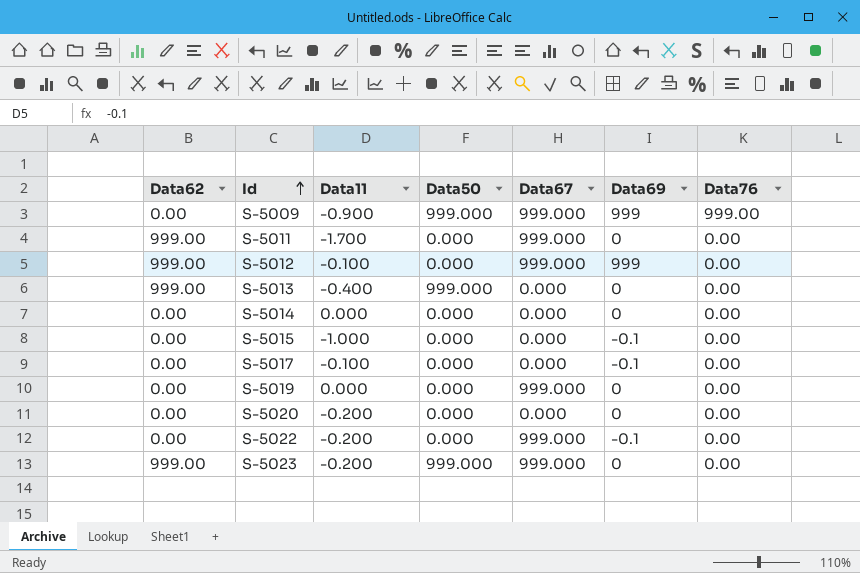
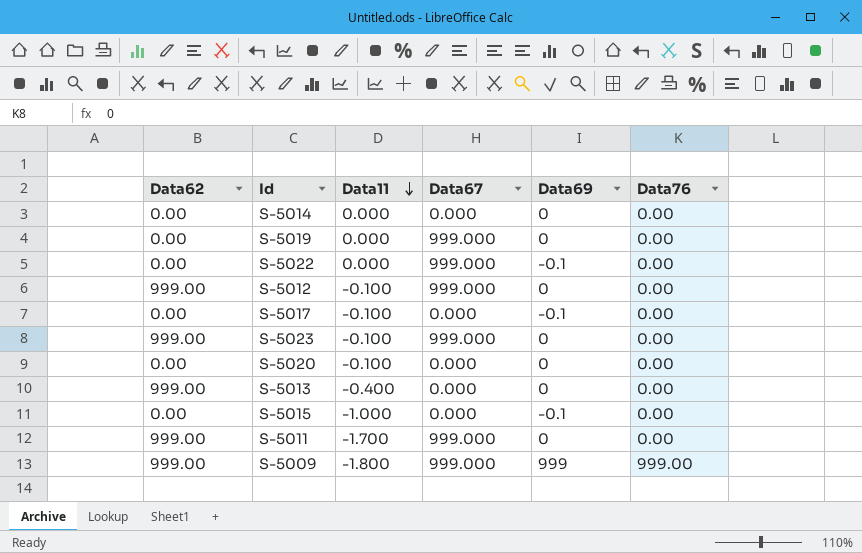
row order: Id ascending -> Data11 descending
column Data50 | position: 4 -> none
S-5022 | Data11: -0.200 -> 0.000
S-5012 | Data69: 999 -> 0
S-5023 | Data11: -0.200 -> -0.100
S-5020 | Data11: -0.200 -> -0.100
S-5009 | Data62: 0.00 -> 999.00
S-5009 | Data11: -0.900 -> -1.800

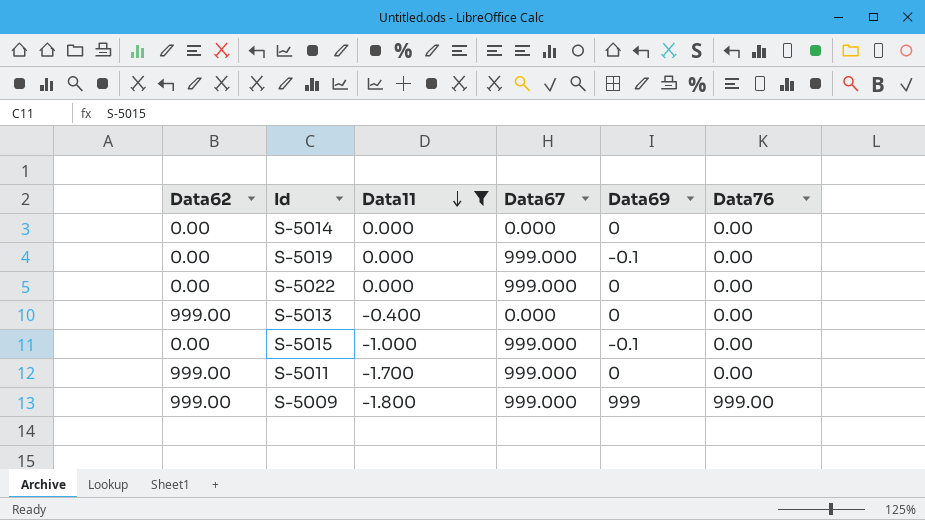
filter: none -> Data11 != -0.100
S-5019 | Data69: 0 -> -0.1
S-5022 | Data69: -0.1 -> 0
S-5015 | Data67: 0.000 -> 999.000

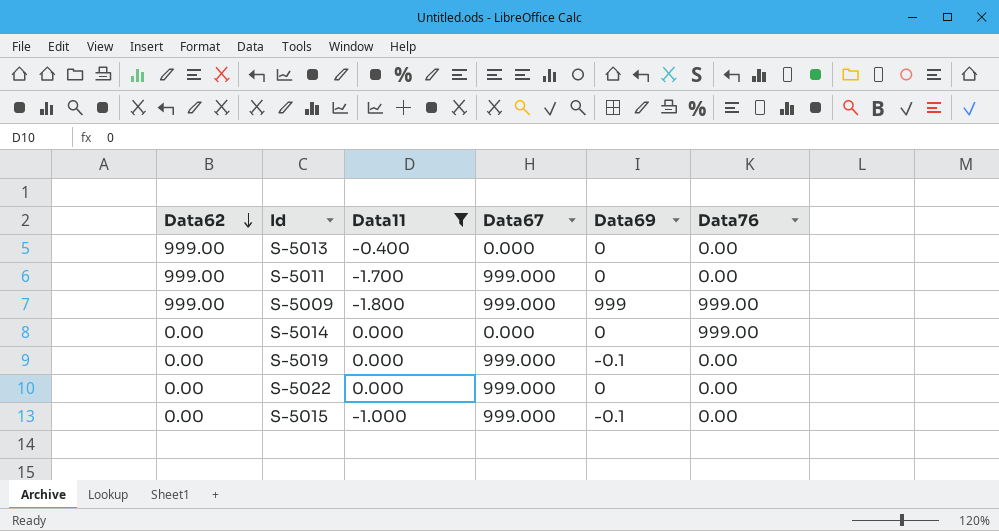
row order: Data11 descending -> Data62 descending
S-5014 | Data76: 0.00 -> 999.00

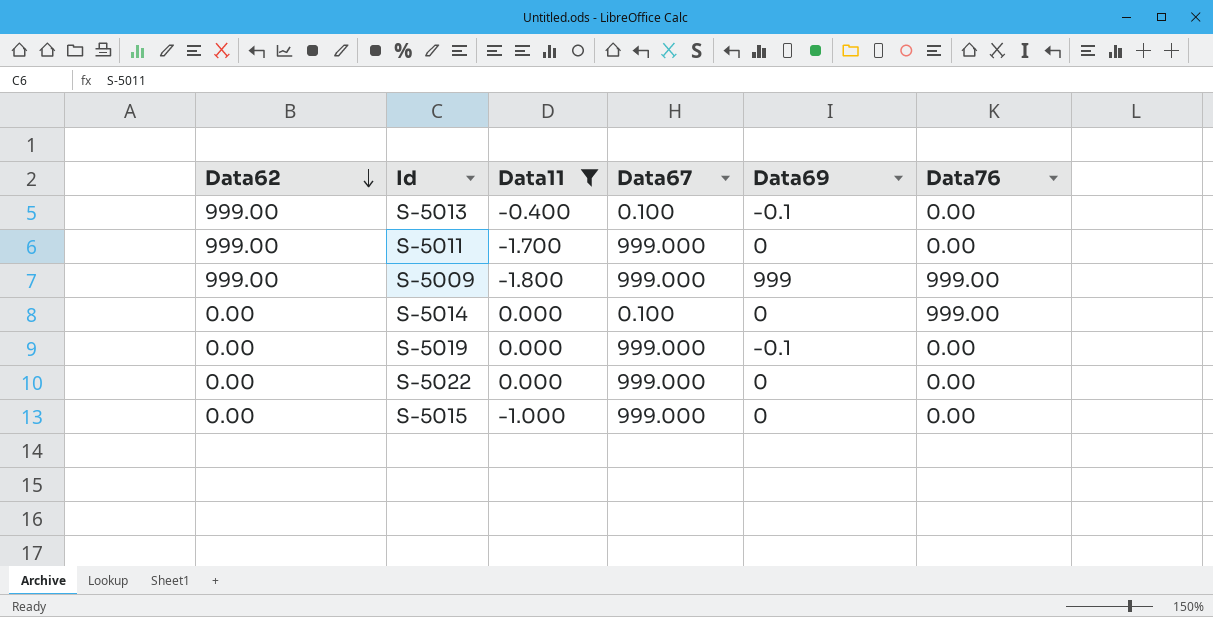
S-5013 | Data67: 0.000 -> 0.100
S-5013 | Data69: 0 -> -0.1
S-5014 | Data67: 0.000 -> 0.100
S-5015 | Data69: -0.1 -> 0

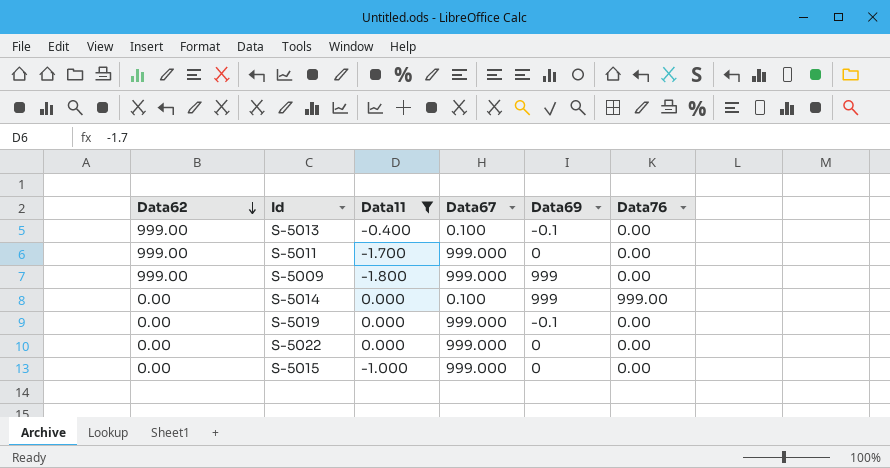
S-5009 | Data76: 999.00 -> 0.00
S-5014 | Data69: 0 -> 999

